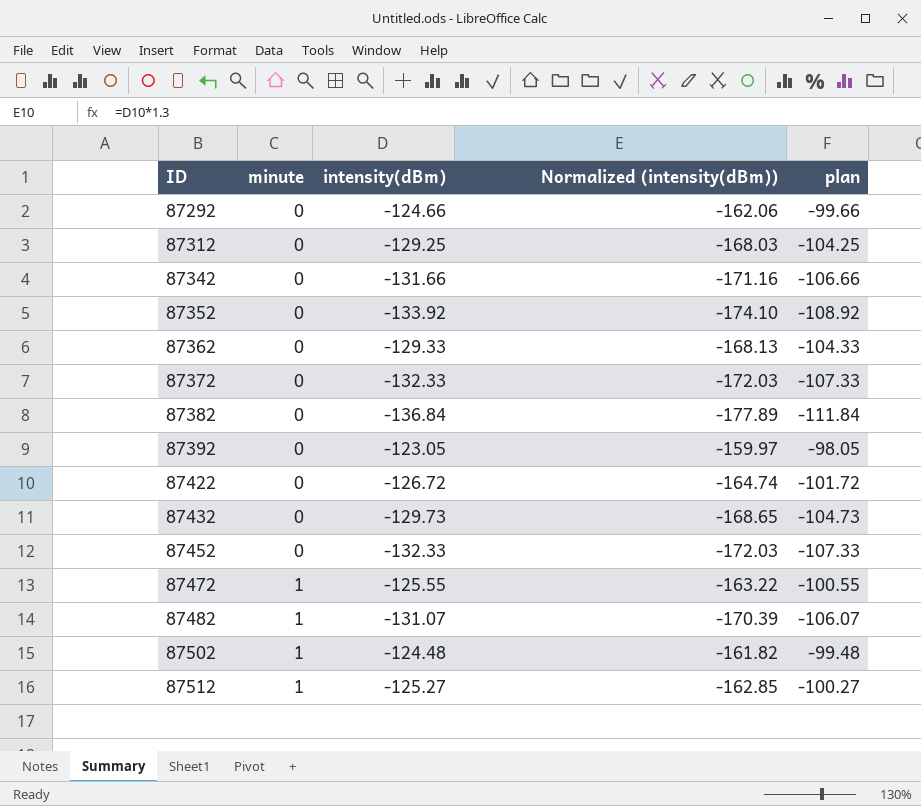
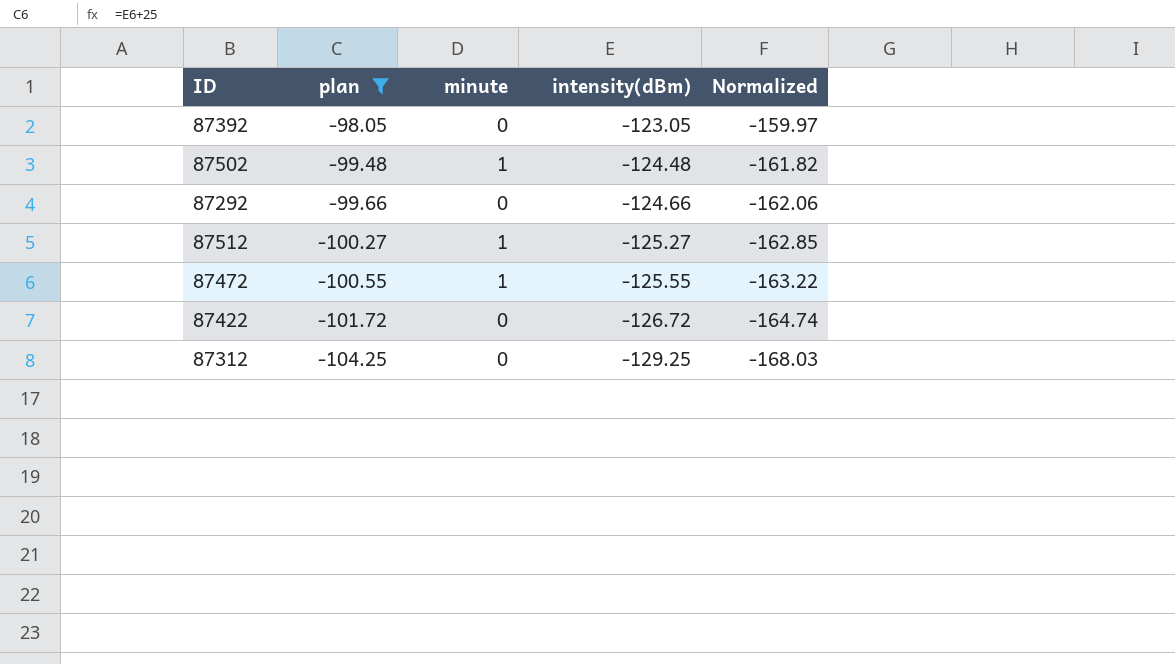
filter: none -> plan >= -104.25
row order: ID ascending -> plan descending
column plan | position: 5 -> 2
column name: Normalized (intensity(dBm)) -> Normalized

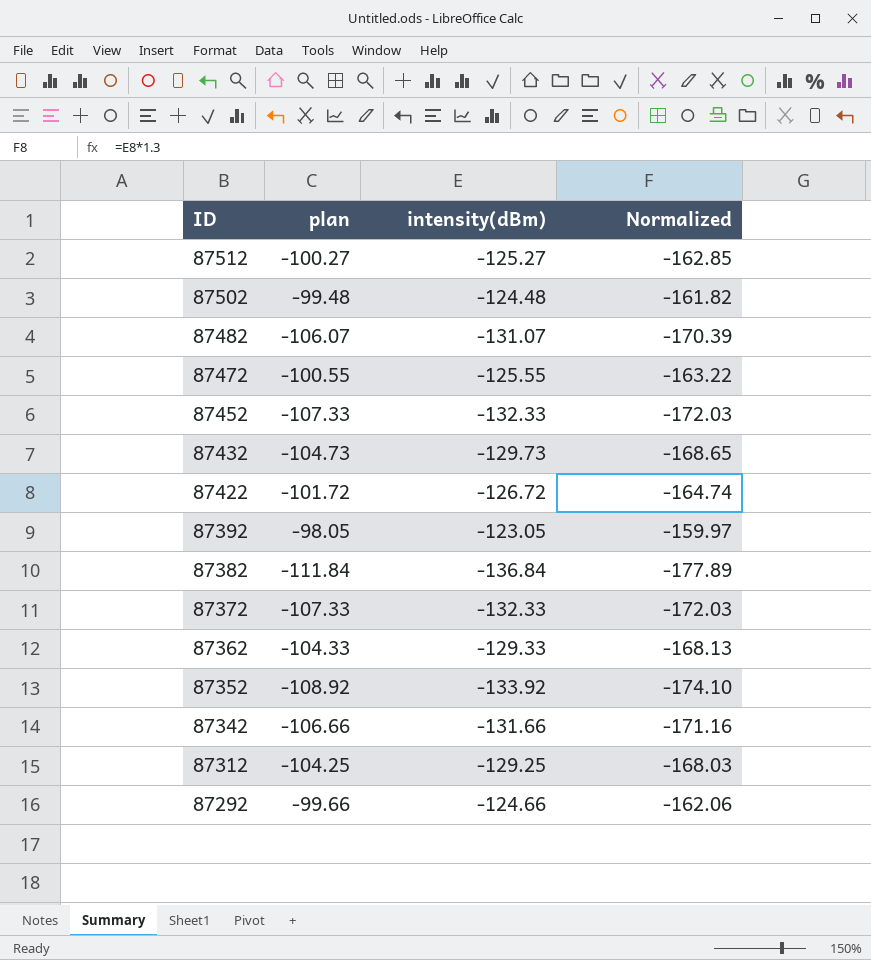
filter: plan >= -104.25 -> none
row order: plan descending -> ID descending
column minute | position: 3 -> none

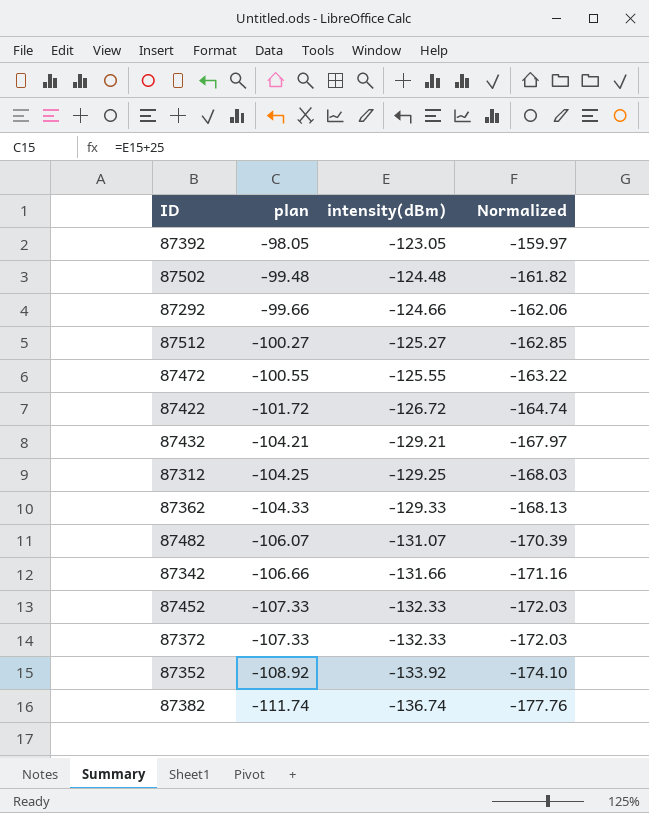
row order: ID descending -> plan descending
87432 | plan: -104.73 -> -104.21
87432 | intensity(dBm): -129.73 -> -129.21
87432 | Normalized: -168.65 -> -167.97
87382 | plan: -111.84 -> -111.74
87382 | intensity(dBm): -136.84 -> -136.74
87382 | Normalized: -177.89 -> -177.76

